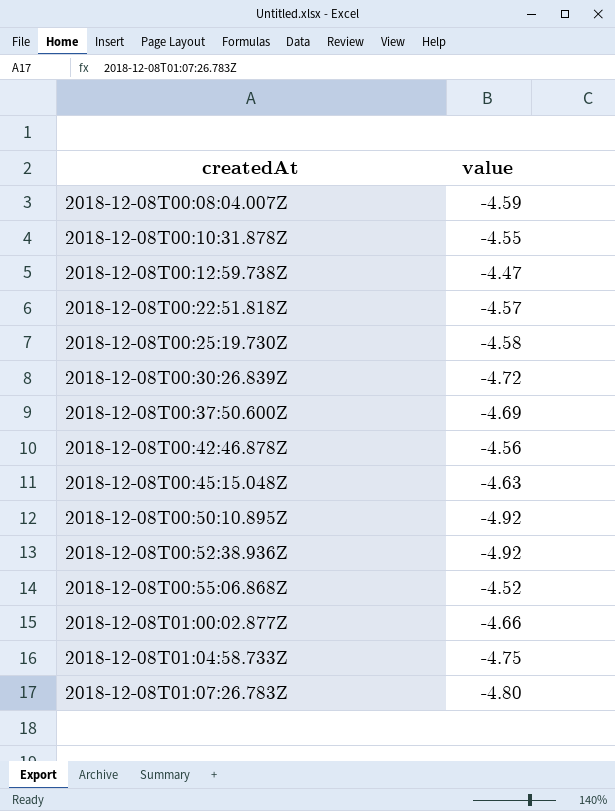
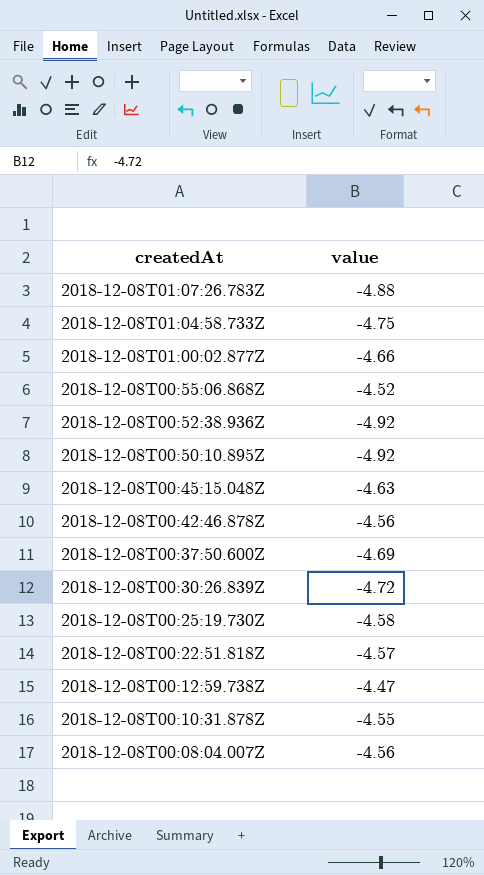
row order: createdAt ascending -> createdAt descending
2018-12-08T01:07:26.783Z | value: -4.80 -> -4.88
2018-12-08T00:08:04.007Z | value: -4.59 -> -4.56

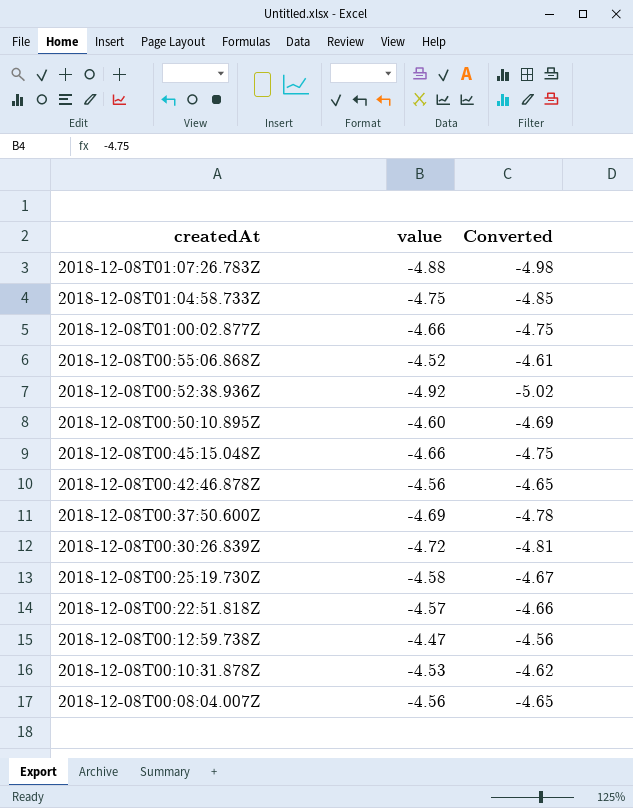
column Converted | formula: none -> [value] * 1.02
2018-12-08T00:50:10.895Z | value: -4.92 -> -4.60
2018-12-08T00:45:15.048Z | value: -4.63 -> -4.66
2018-12-08T00:10:31.878Z | value: -4.55 -> -4.53

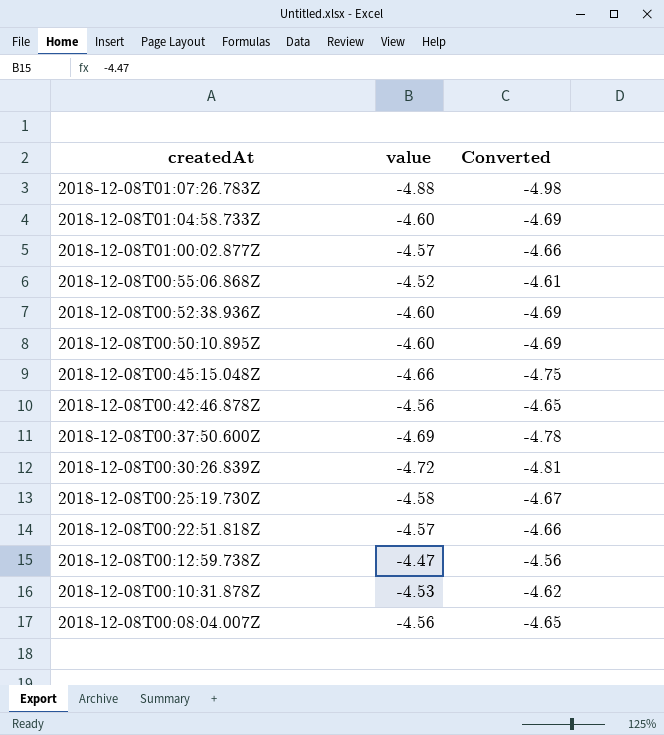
2018-12-08T01:04:58.733Z | value: -4.75 -> -4.60
2018-12-08T01:04:58.733Z | Converted: -4.85 -> -4.69
2018-12-08T01:00:02.877Z | value: -4.66 -> -4.57
2018-12-08T01:00:02.877Z | Converted: -4.75 -> -4.66
2018-12-08T00:52:38.936Z | value: -4.92 -> -4.60
2018-12-08T00:52:38.936Z | Converted: -5.02 -> -4.69

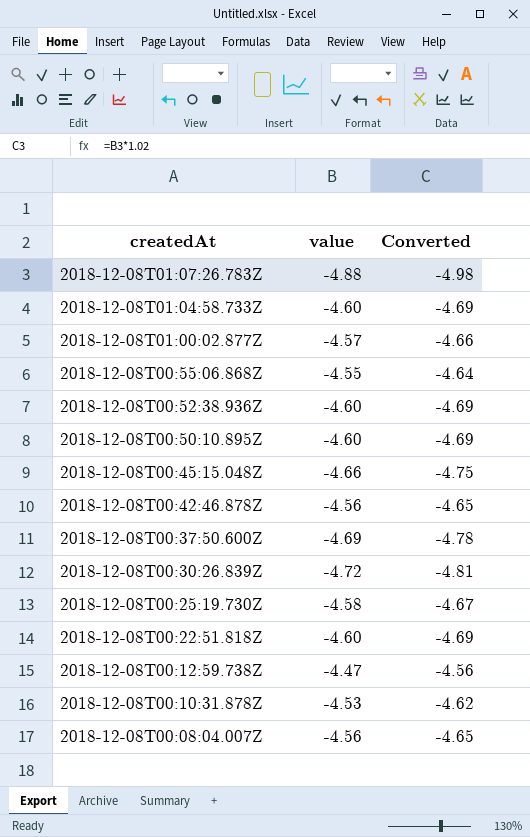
2018-12-08T00:55:06.868Z | value: -4.52 -> -4.55
2018-12-08T00:55:06.868Z | Converted: -4.61 -> -4.64
2018-12-08T00:22:51.818Z | value: -4.57 -> -4.60
2018-12-08T00:22:51.818Z | Converted: -4.66 -> -4.69

